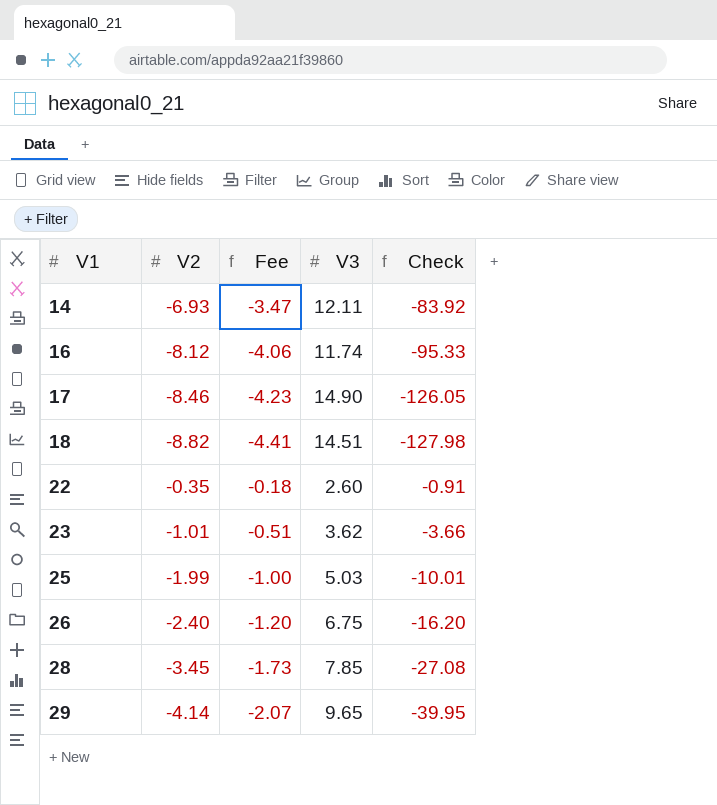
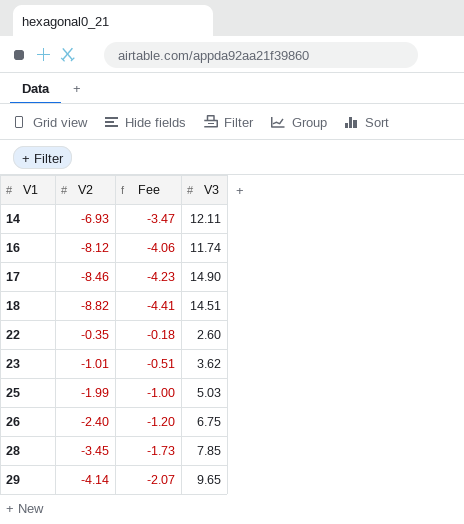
column Check | formula: [V2] * [V3] -> none

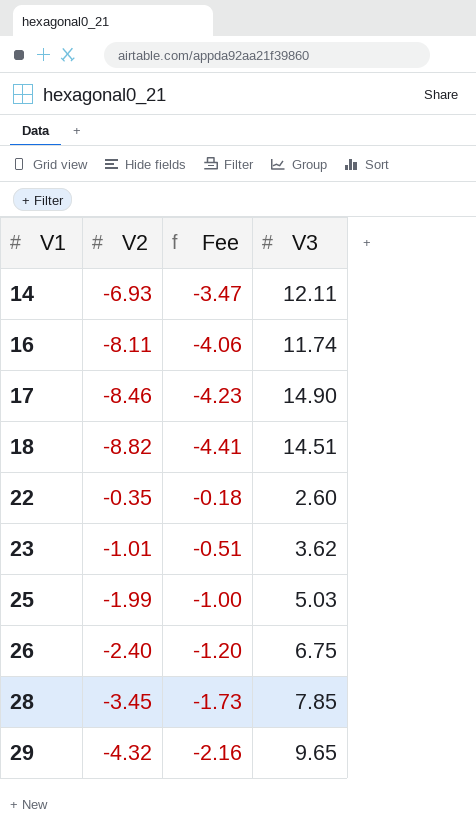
16 | V2: -8.12 -> -8.11
29 | V2: -4.14 -> -4.32
29 | Fee: -2.07 -> -2.16

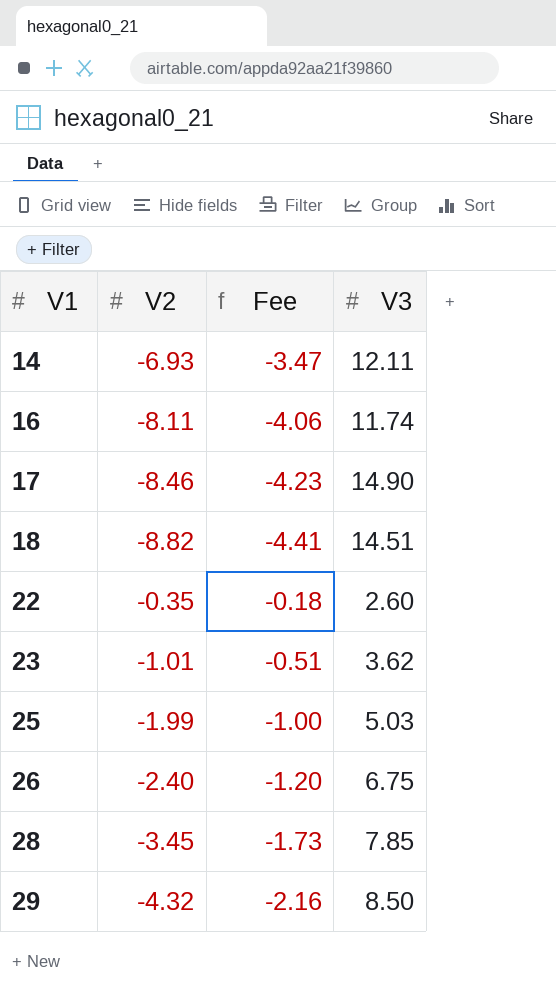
29 | V3: 9.65 -> 8.50

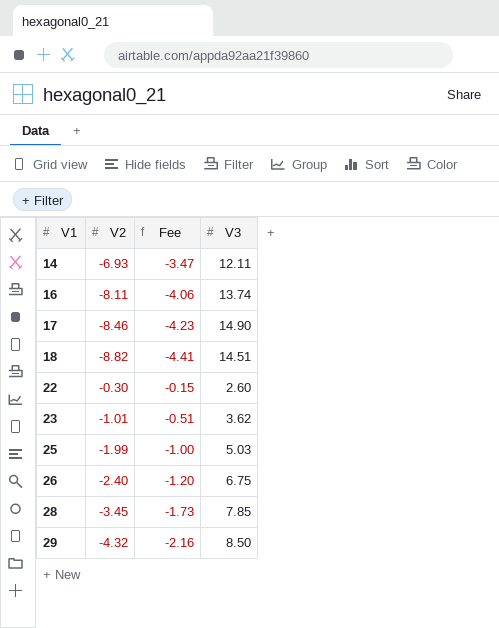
16 | V3: 11.74 -> 13.74
22 | V2: -0.35 -> -0.30
22 | Fee: -0.18 -> -0.15

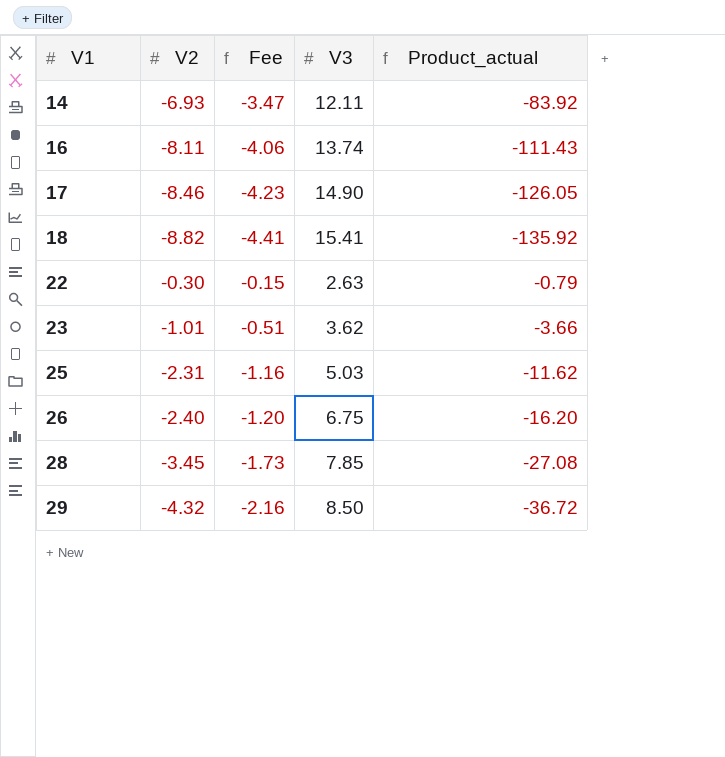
column Product_actual | formula: none -> [V2] * [V3]
18 | V3: 14.51 -> 15.41
22 | V3: 2.60 -> 2.63
25 | V2: -1.99 -> -2.31
25 | Fee: -1.00 -> -1.16

